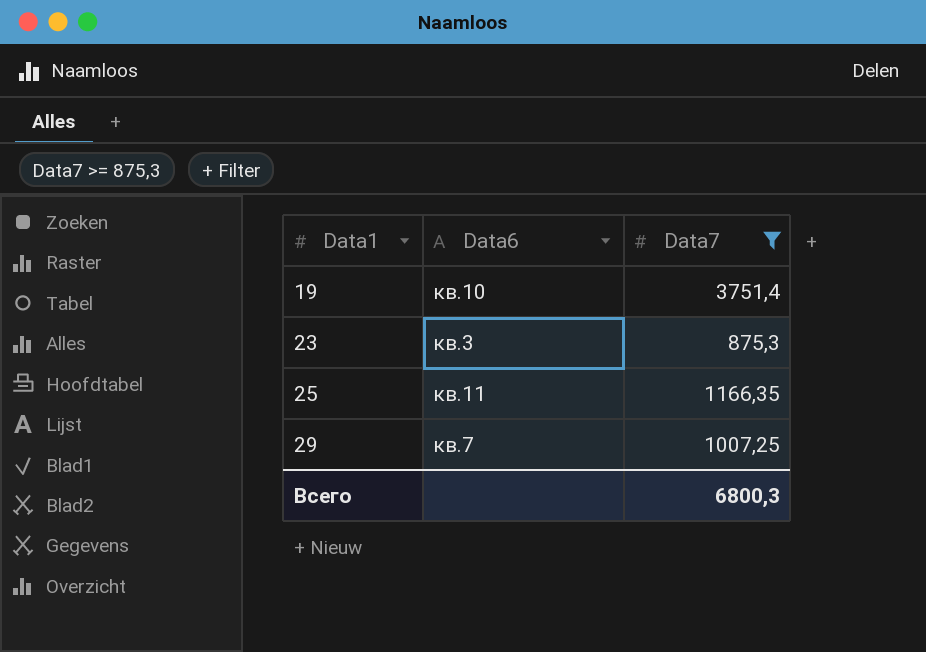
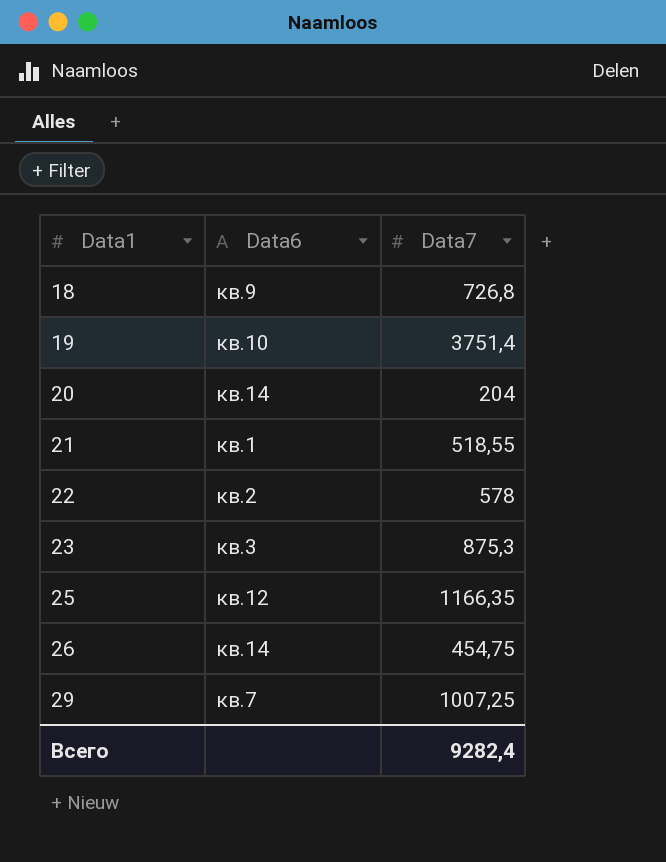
filter: Data7 >= 875,3 -> none
25 | Data6: кв.11 -> кв.12
Всего | Data7: 6800,3 -> 9282,4

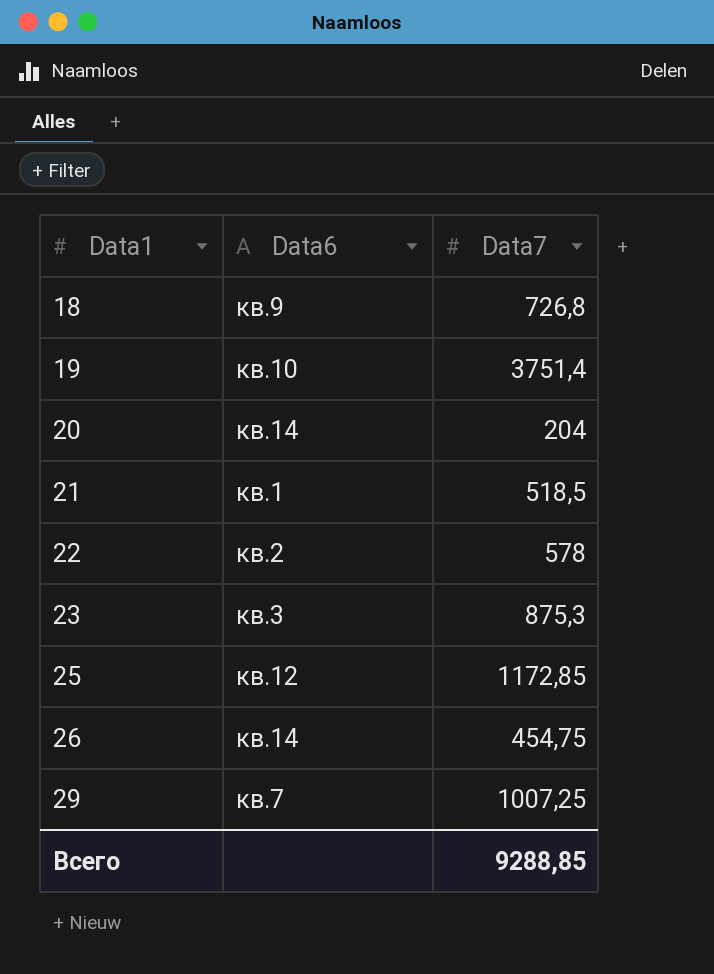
21 | Data7: 518,55 -> 518,5
25 | Data7: 1166,35 -> 1172,85
Всего | Data7: 9282,4 -> 9288,85

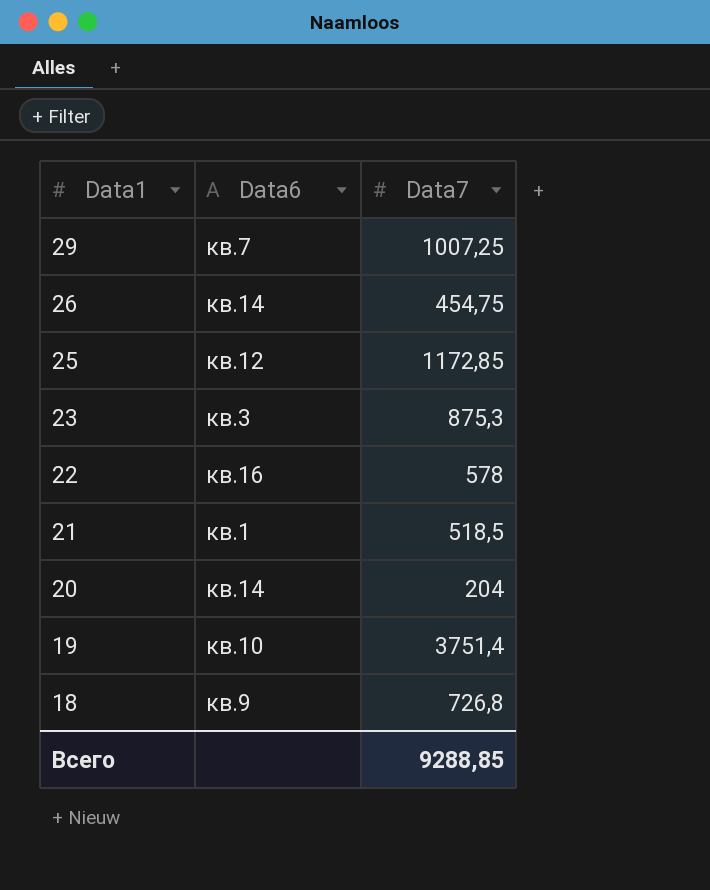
row order: Data1 ascending -> Data1 descending
22 | Data6: кв.2 -> кв.16

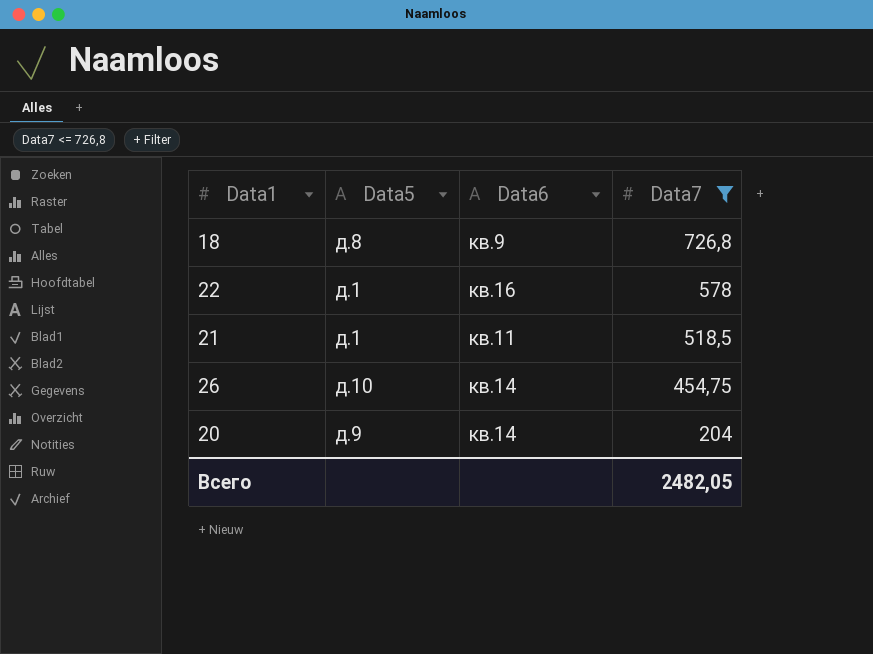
filter: none -> Data7 <= 726,8
row order: Data1 descending -> Data7 descending
column Data5 | position: none -> 2
21 | Data6: кв.1 -> кв.11
Всего | Data7: 9288,85 -> 2482,05

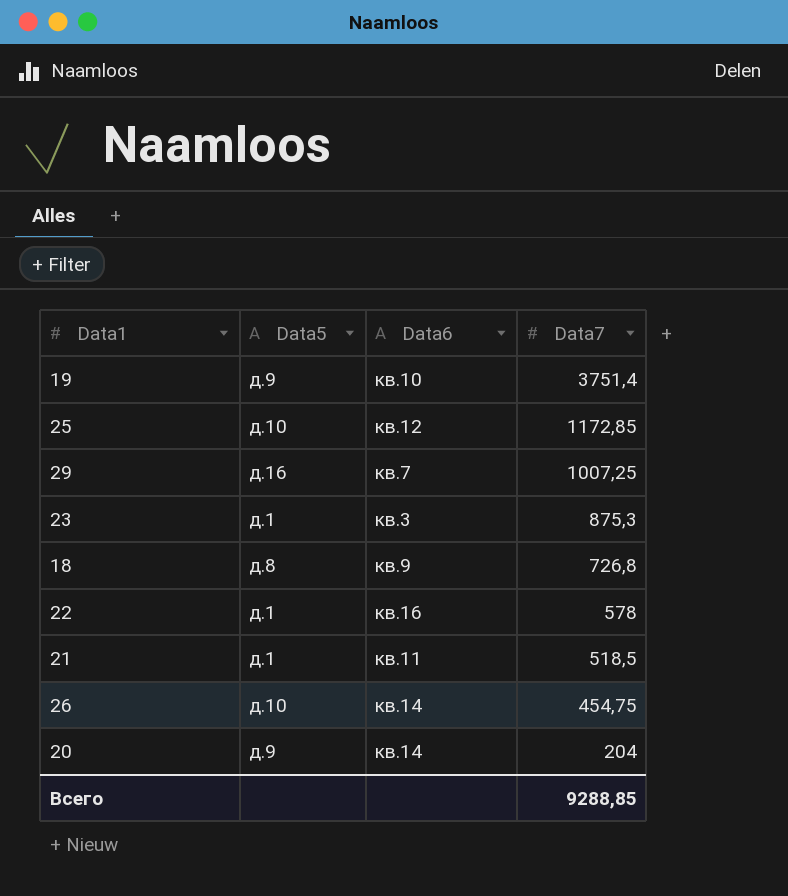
filter: Data7 <= 726,8 -> none
Всего | Data7: 2482,05 -> 9288,85

